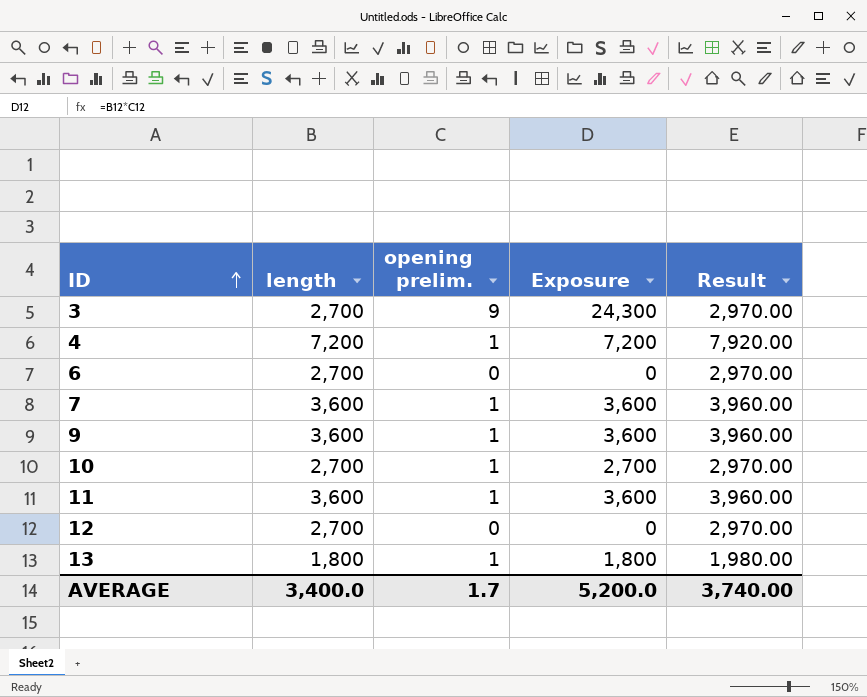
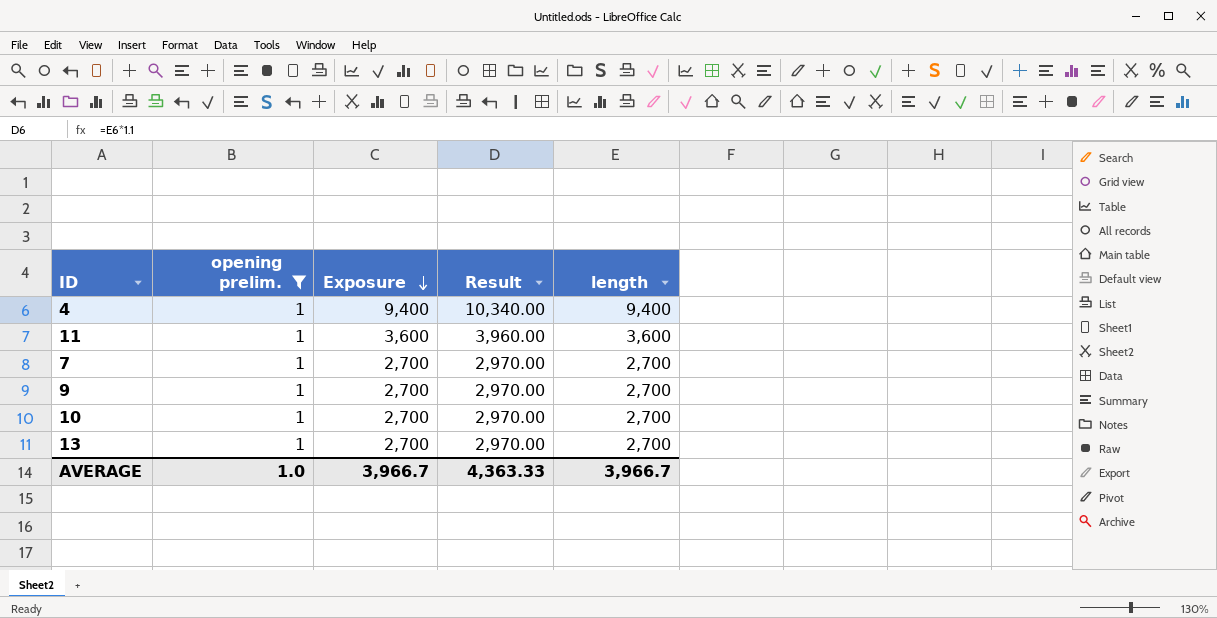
filter: none -> opening prelim. = 1
row order: ID ascending -> Exposure descending
column length | position: 2 -> 5
4 | Exposure: 7,200 -> 9,400
4 | Result: 7,920.00 -> 10,340.00
4 | length: 7,200 -> 9,400
7 | Exposure: 3,600 -> 2,700
7 | Result: 3,960.00 -> 2,970.00
7 | length: 3,600 -> 2,700
9 | Exposure: 3,600 -> 2,700
9 | Result: 3,960.00 -> 2,970.00
9 | length: 3,600 -> 2,700
13 | Exposure: 1,800 -> 2,700
13 | Result: 1,980.00 -> 2,970.00
13 | length: 1,800 -> 2,700
AVERAGE | opening prelim.: 1.7 -> 1.0
AVERAGE | Exposure: 5,200.0 -> 3,966.7
AVERAGE | Result: 3,740.00 -> 4,363.33
AVERAGE | length: 3,400.0 -> 3,966.7

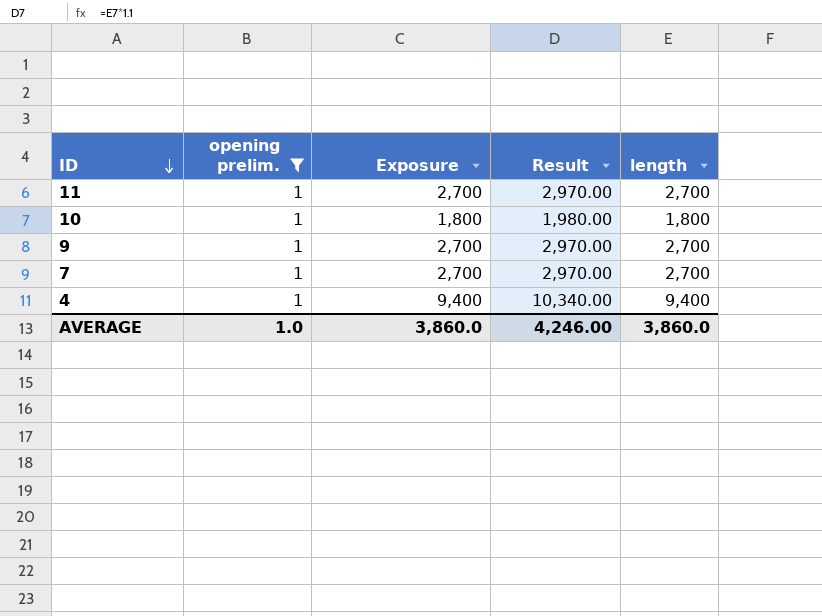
row order: Exposure descending -> ID descending
row 13: 1 | 2,700 | 2,970.00 | 2,700 -> none
11 | Exposure: 3,600 -> 2,700
11 | Result: 3,960.00 -> 2,970.00
11 | length: 3,600 -> 2,700
10 | Exposure: 2,700 -> 1,800
10 | Result: 2,970.00 -> 1,980.00
10 | length: 2,700 -> 1,800
AVERAGE | Exposure: 3,966.7 -> 3,860.0
AVERAGE | Result: 4,363.33 -> 4,246.00
AVERAGE | length: 3,966.7 -> 3,860.0

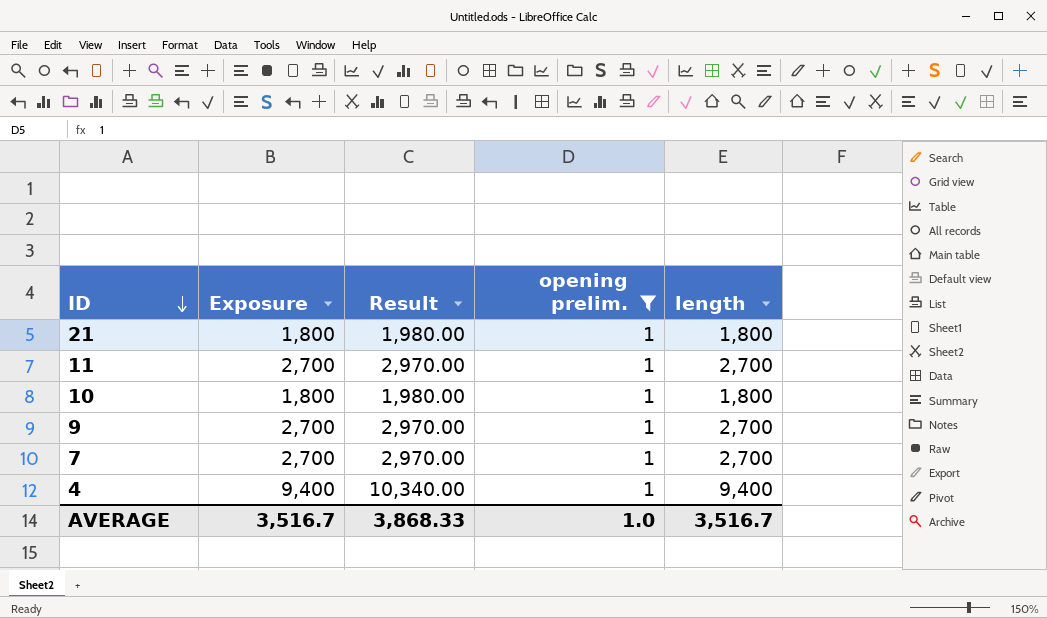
column opening prelim. | position: 2 -> 4
row 21: none -> 1,800 | 1,980.00 | 1 | 1,800
AVERAGE | Exposure: 3,860.0 -> 3,516.7
AVERAGE | Result: 4,246.00 -> 3,868.33
AVERAGE | length: 3,860.0 -> 3,516.7

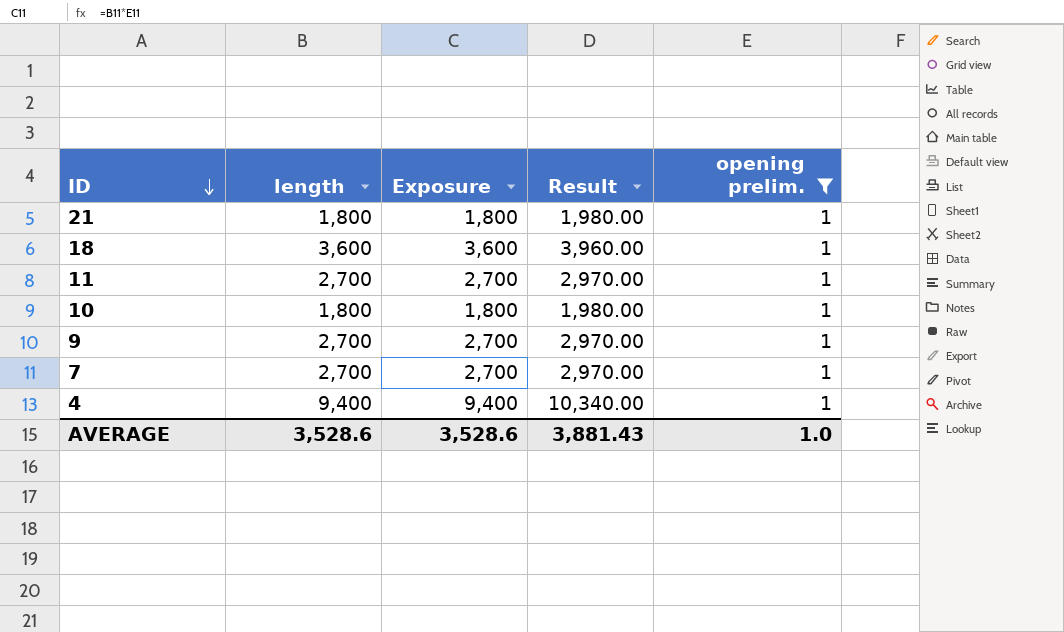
column length | position: 5 -> 2
row 18: none -> 3,600 | 3,600 | 3,960.00 | 1
AVERAGE | length: 3,516.7 -> 3,528.6
AVERAGE | Exposure: 3,516.7 -> 3,528.6
AVERAGE | Result: 3,868.33 -> 3,881.43

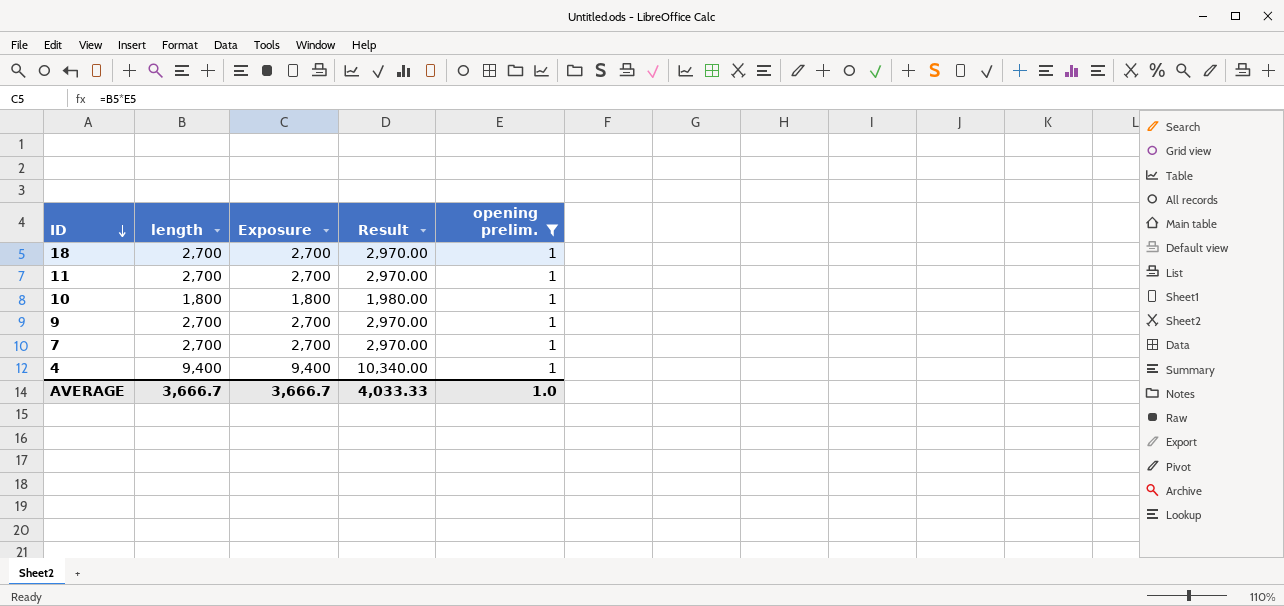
row 21: 1,800 | 1,800 | 1,980.00 | 1 -> none
18 | length: 3,600 -> 2,700
18 | Exposure: 3,600 -> 2,700
18 | Result: 3,960.00 -> 2,970.00
AVERAGE | length: 3,528.6 -> 3,666.7
AVERAGE | Exposure: 3,528.6 -> 3,666.7
AVERAGE | Result: 3,881.43 -> 4,033.33

